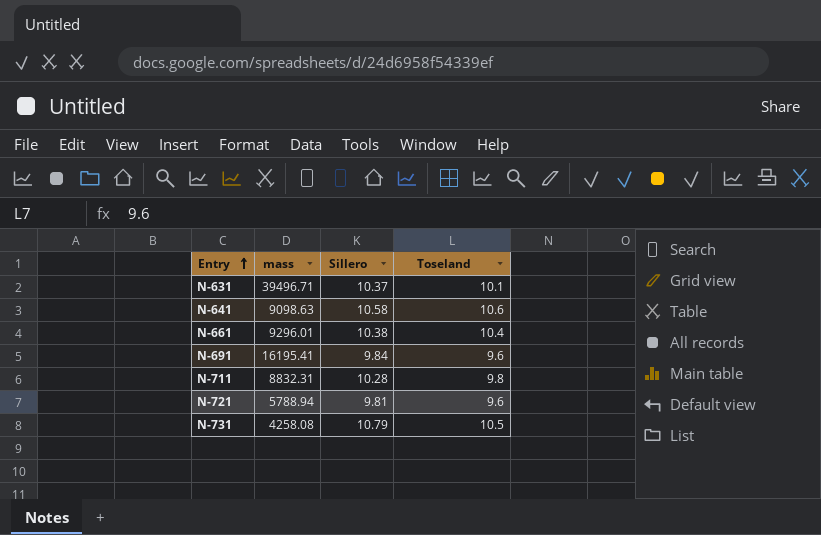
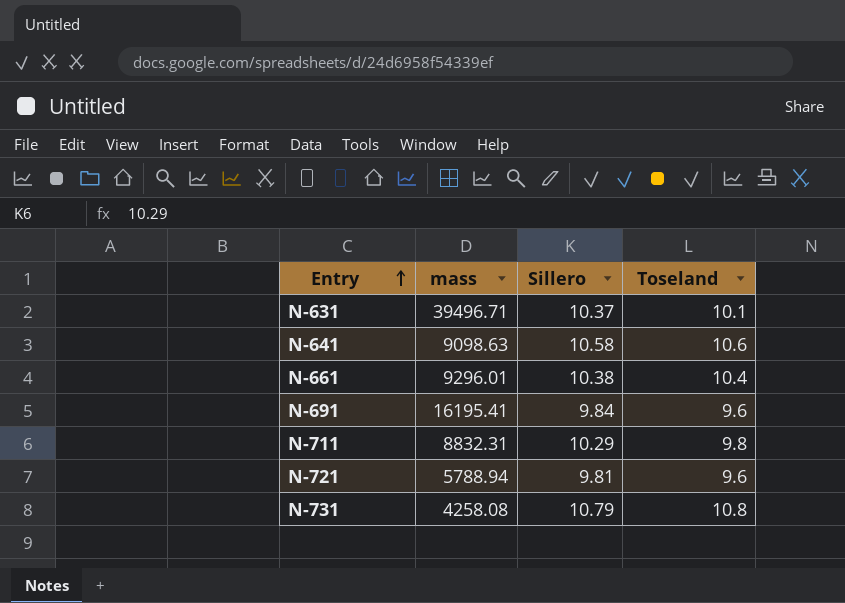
N-711 | Sillero: 10.28 -> 10.29
N-731 | Toseland: 10.5 -> 10.8

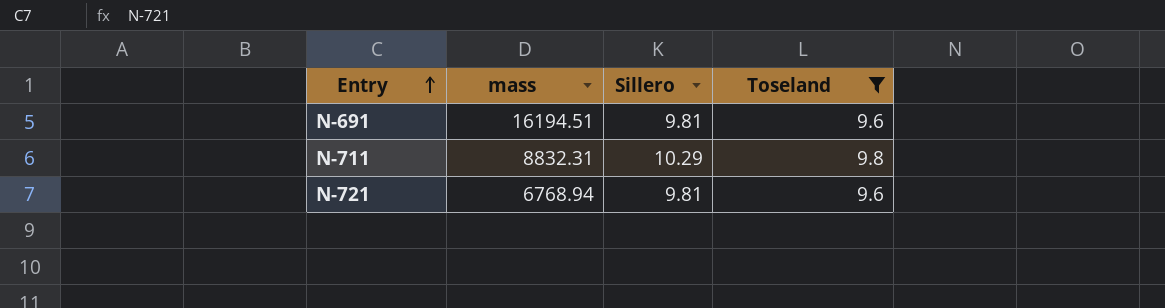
filter: none -> Toseland <= 9.8
N-691 | mass: 16195.41 -> 16194.51
N-691 | Sillero: 9.84 -> 9.81
N-721 | mass: 5788.94 -> 6768.94

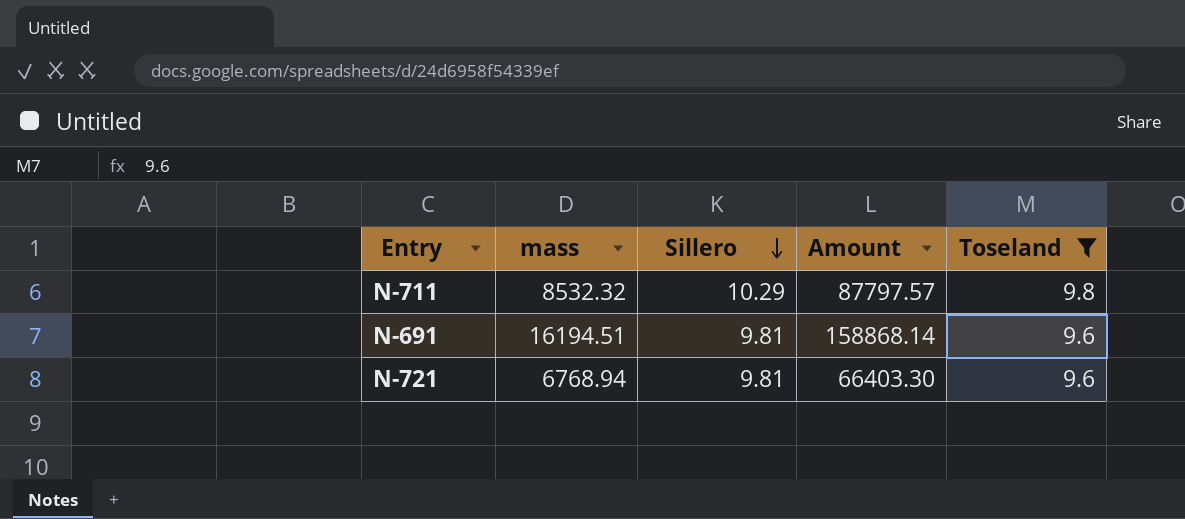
row order: Entry ascending -> Sillero descending
column Amount | formula: none -> [mass] * [Sillero]
N-711 | mass: 8832.31 -> 8532.32

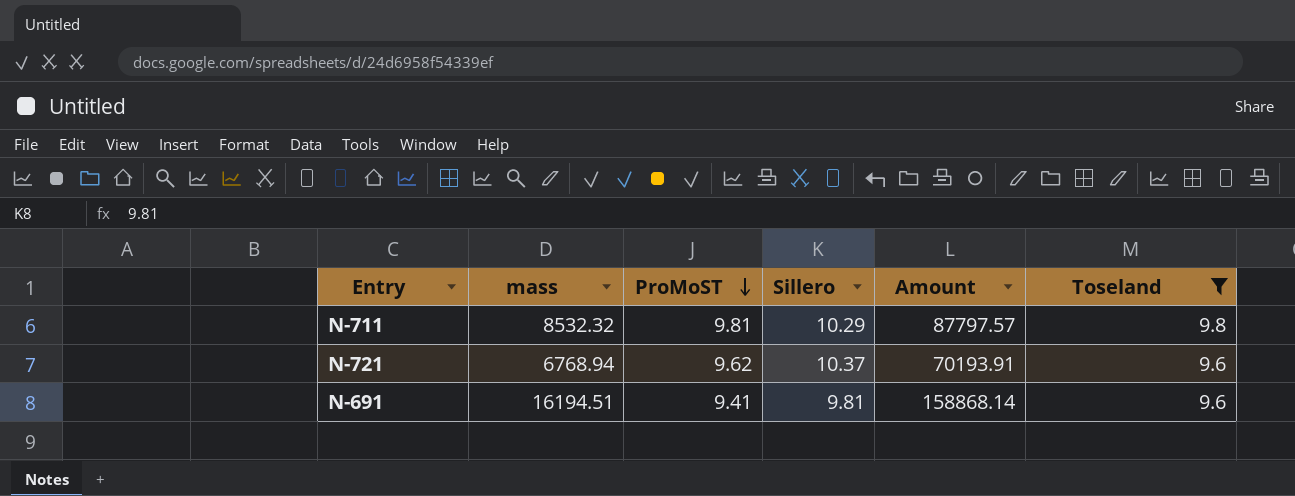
row order: Sillero descending -> ProMoST descending
column ProMoST | position: none -> 3
N-721 | Sillero: 9.81 -> 10.37
N-721 | Amount: 66403.30 -> 70193.91

